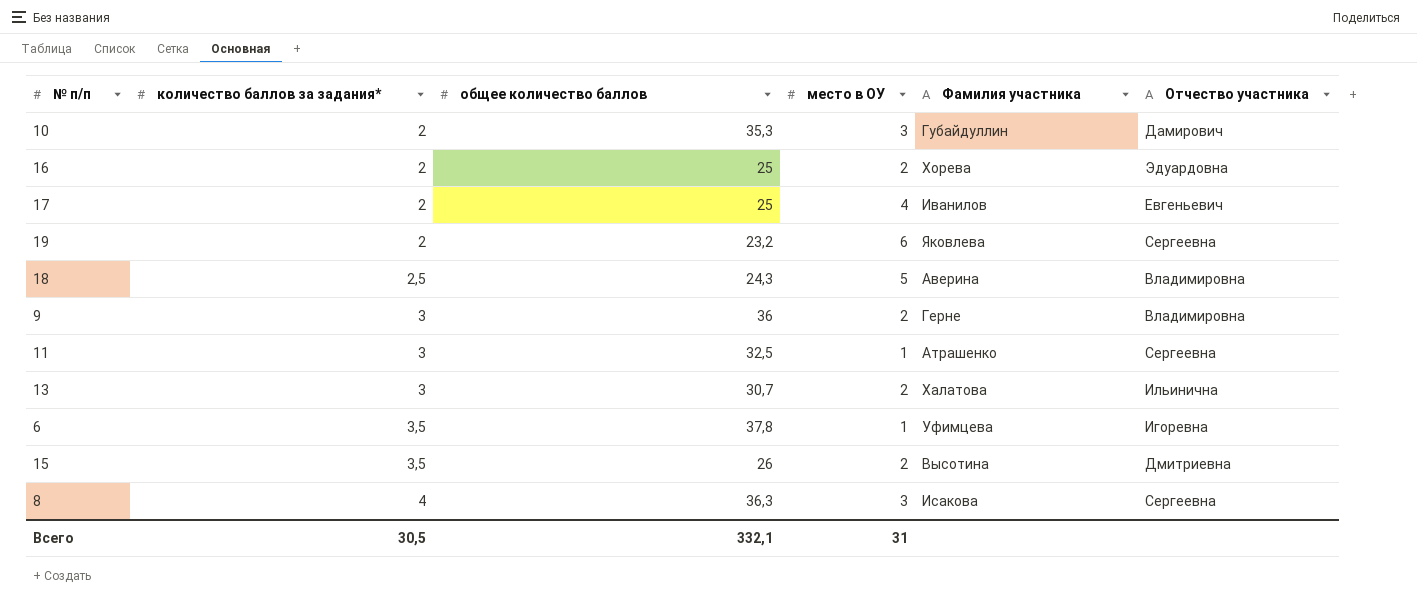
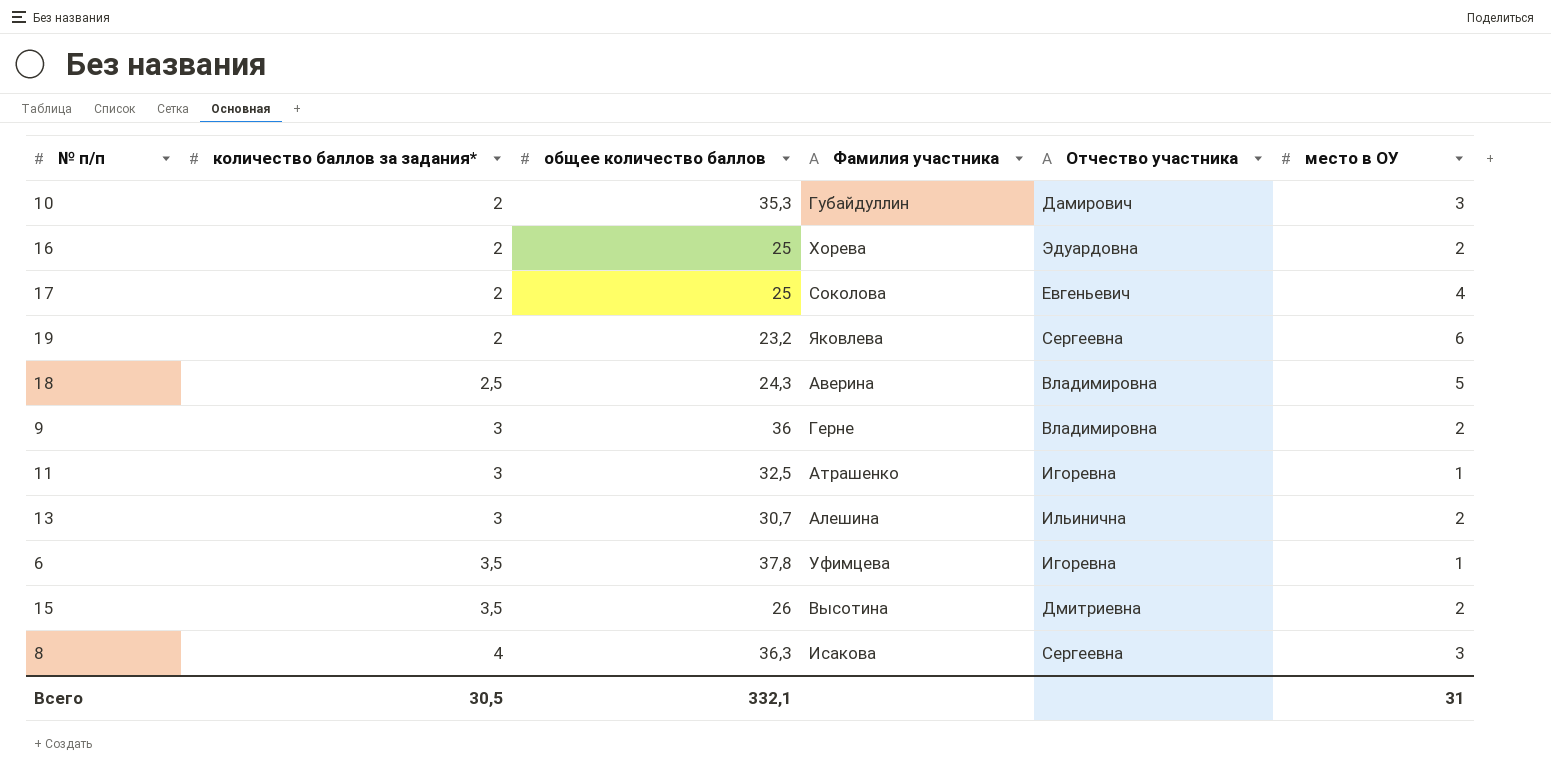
column место в ОУ | position: 4 -> 6
17 | Фамилия участника: Иванилов -> Соколова
11 | Отчество участника: Сергеевна -> Игоревна
13 | Фамилия участника: Халатова -> Алешина

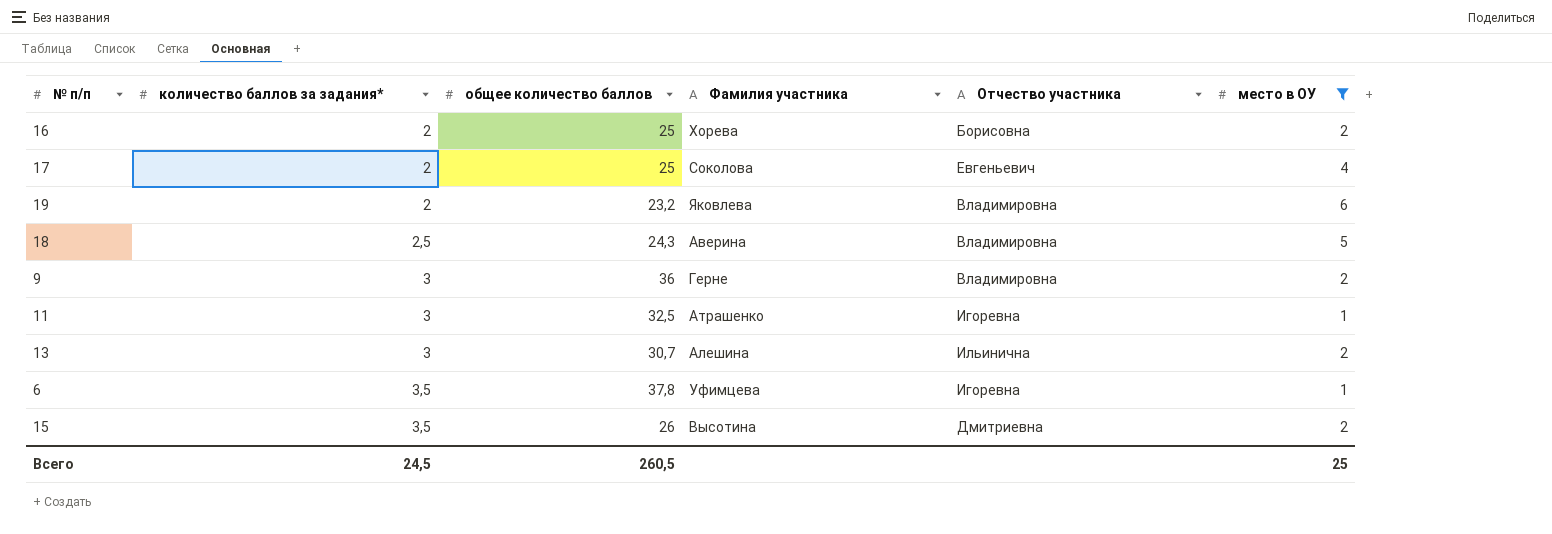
filter: none -> место в ОУ != 3
16 | Отчество участника: Эдуардовна -> Борисовна
19 | Отчество участника: Сергеевна -> Владимировна
Всего | количество баллов за задания*: 30,5 -> 24,5
Всего | общее количество баллов: 332,1 -> 260,5
Всего | место в ОУ: 31 -> 25

